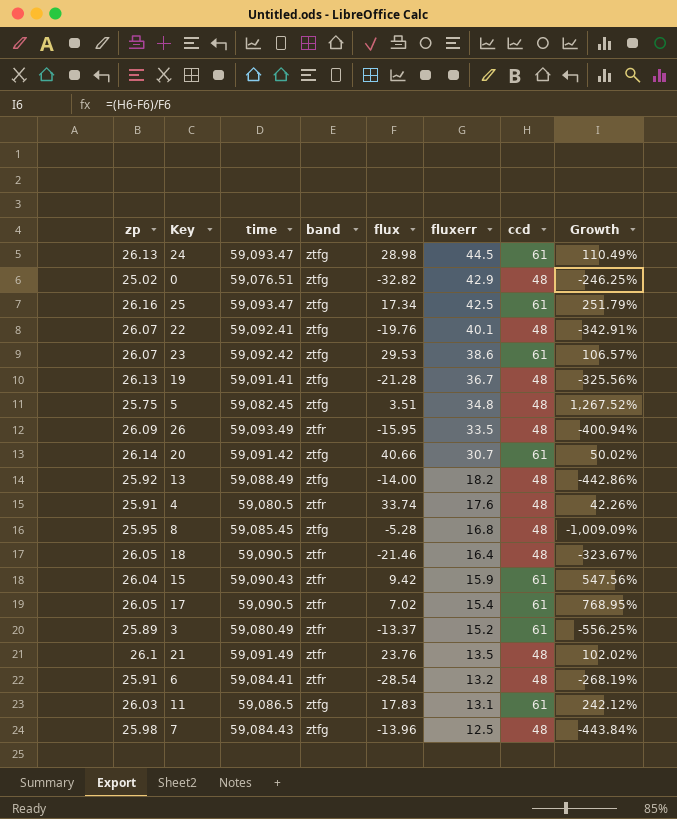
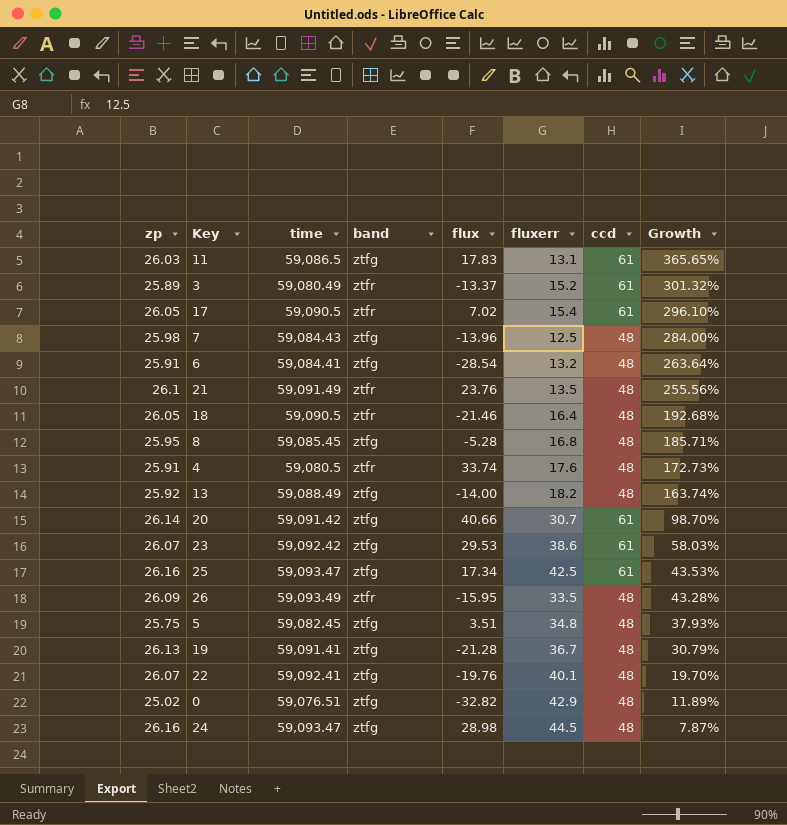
row order: fluxerr descending -> Growth descending
column Growth | formula: ([ccd] - [flux]) / [flux] -> ([ccd] - [fluxerr]) / [fluxerr]
row 15: 26.04 | 59,090.43 | ztfr | 9.42 | 15.9 | 61 | 547.56% -> none
6 | band: ztfr -> ztfg
24 | zp: 26.13 -> 26.16
24 | ccd: 61 -> 48

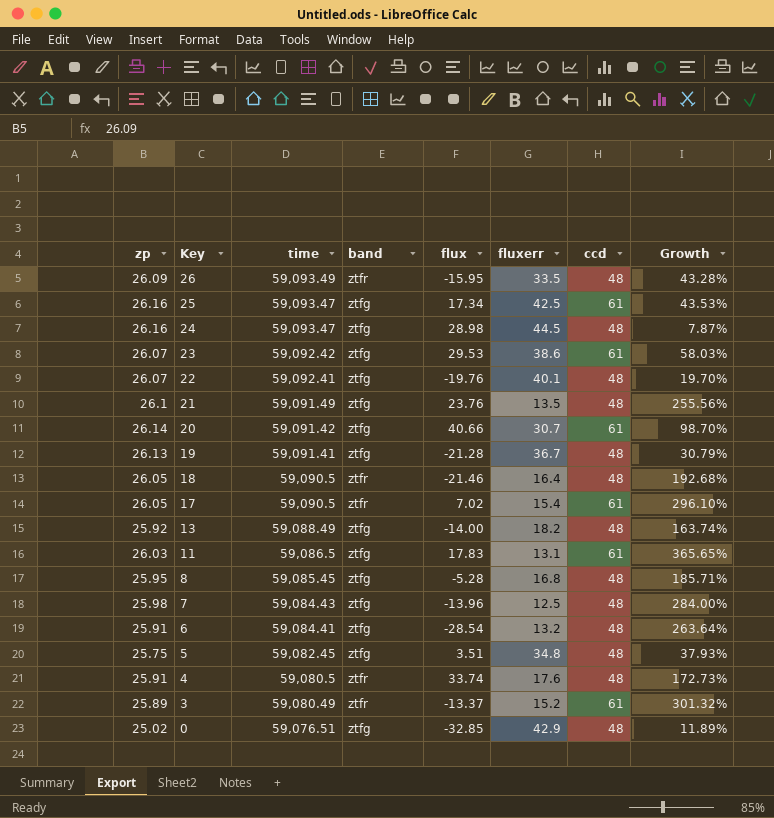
row order: Growth descending -> Key descending
21 | band: ztfr -> ztfg
0 | flux: -32.82 -> -32.85

